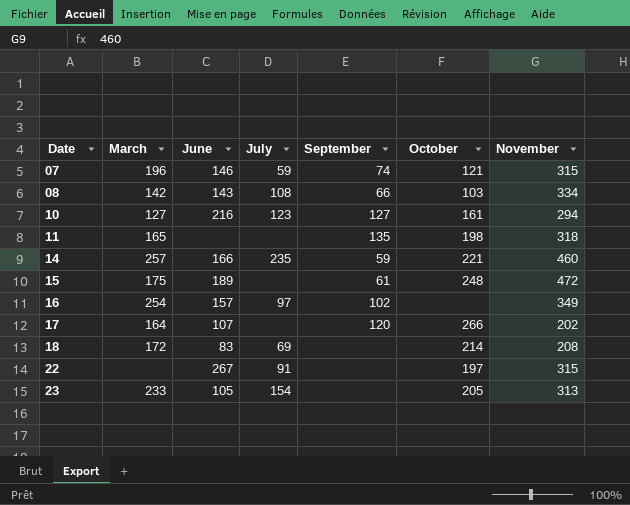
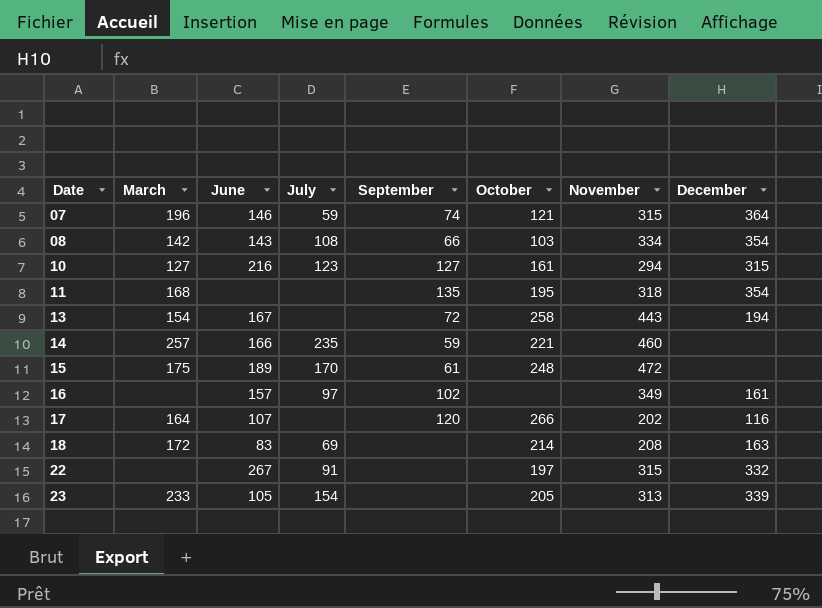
column December | position: none -> 8
11 | March: 165 -> 168
11 | October: 198 -> 195
row 13: none -> 154 | 167 | none | 72 | 258 | 443 | 194
15 | July: none -> 170
16 | March: 254 -> none

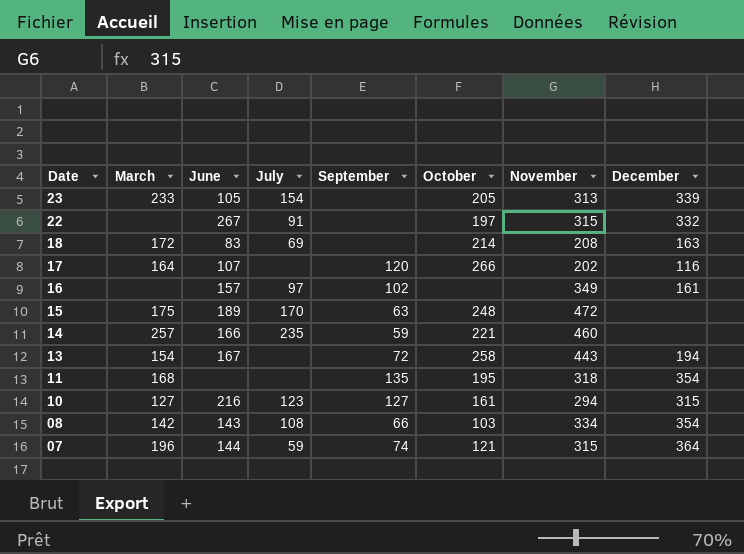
row order: Date ascending -> Date descending
15 | September: 61 -> 63
07 | June: 146 -> 144

